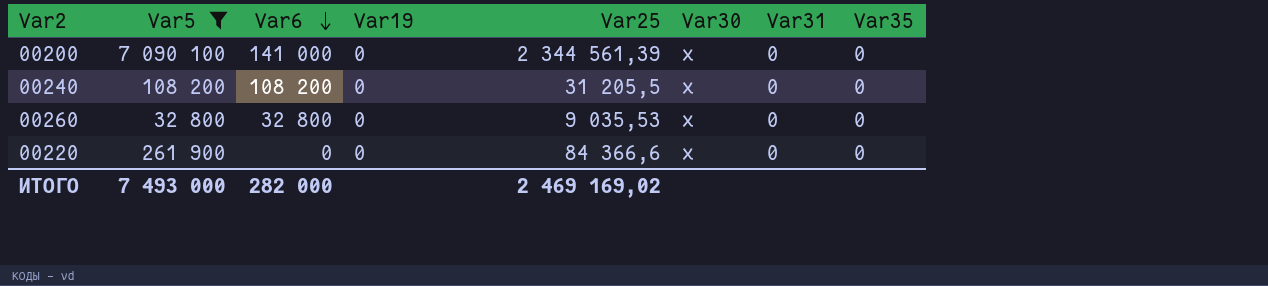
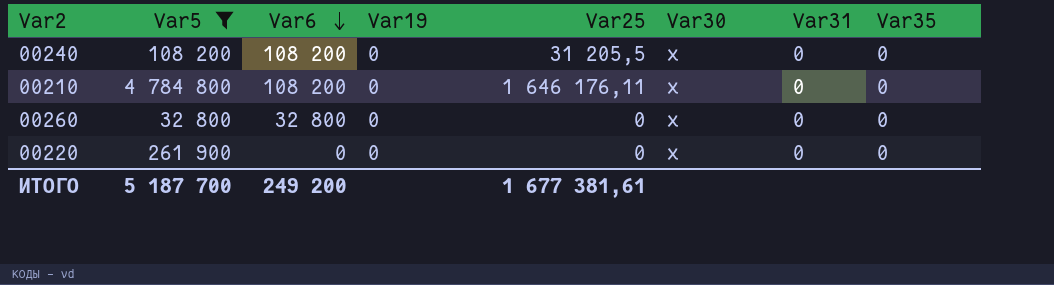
row 00200: 7 090 100 | 141 000 | 0 | 2 344 561,39 | х | 0 | 0 -> none
row 00210: none -> 4 784 800 | 108 200 | 0 | 1 646 176,11 | х | 0 | 0
00260 | Var25: 9 035,53 -> 0
00220 | Var25: 84 366,6 -> 0
ИТОГО | Var5: 7 493 000 -> 5 187 700
ИТОГО | Var6: 282 000 -> 249 200
ИТОГО | Var25: 2 469 169,02 -> 1 677 381,61

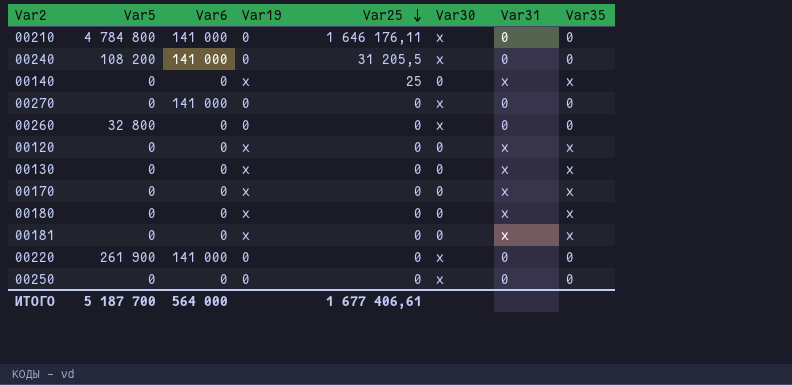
filter: Var5 != 0 -> none
row order: Var6 descending -> Var25 descending
00210 | Var6: 108 200 -> 141 000
00240 | Var6: 108 200 -> 141 000
00260 | Var6: 32 800 -> 0
00220 | Var6: 0 -> 141 000
ИТОГО | Var6: 249 200 -> 564 000
ИТОГО | Var25: 1 677 381,61 -> 1 677 406,61

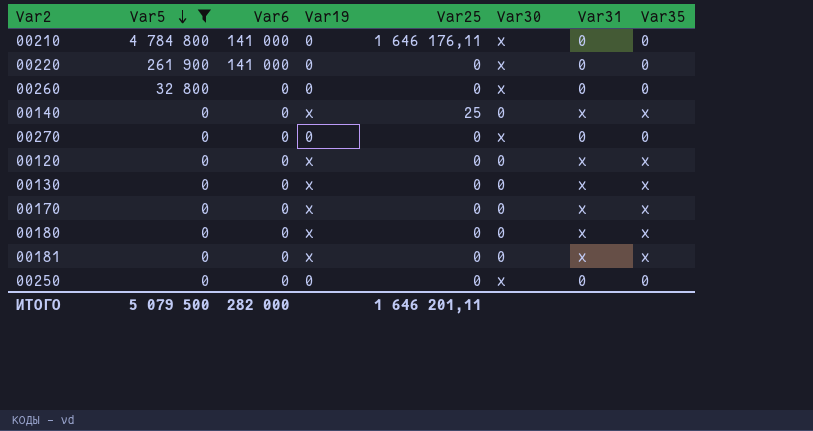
filter: none -> Var5 != 108 200
row order: Var25 descending -> Var5 descending
00270 | Var6: 141 000 -> 0
ИТОГО | Var5: 5 187 700 -> 5 079 500
ИТОГО | Var6: 564 000 -> 282 000
ИТОГО | Var25: 1 677 406,61 -> 1 646 201,11

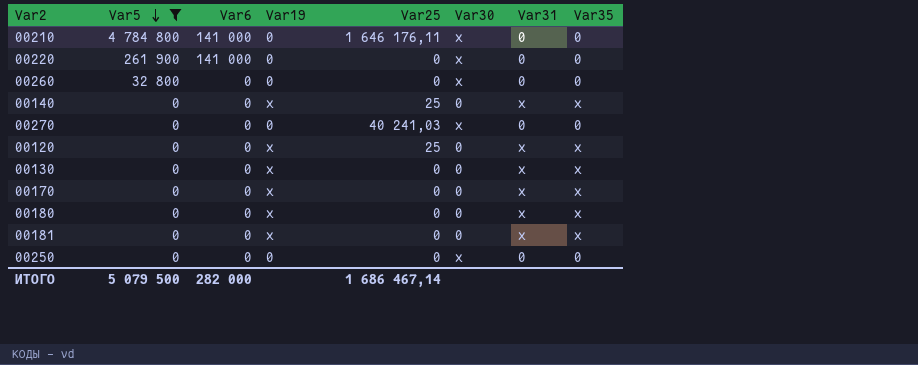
00270 | Var25: 0 -> 40 241,03
00120 | Var25: 0 -> 25
ИТОГО | Var25: 1 646 201,11 -> 1 686 467,14

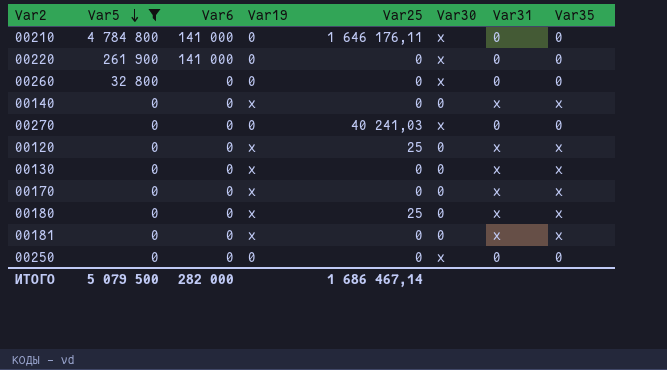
00140 | Var25: 25 -> 0
00180 | Var25: 0 -> 25

